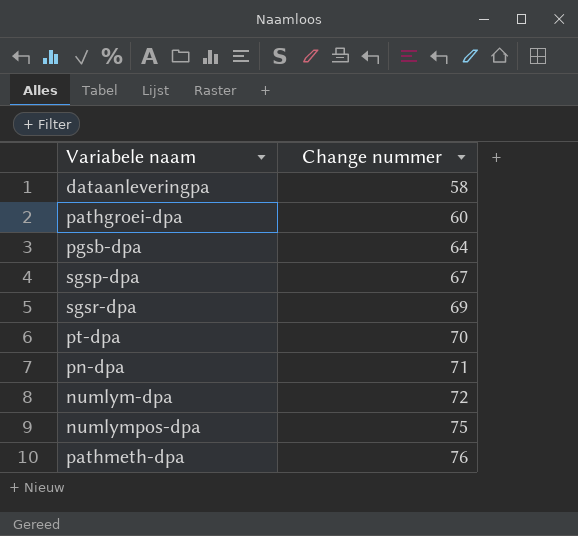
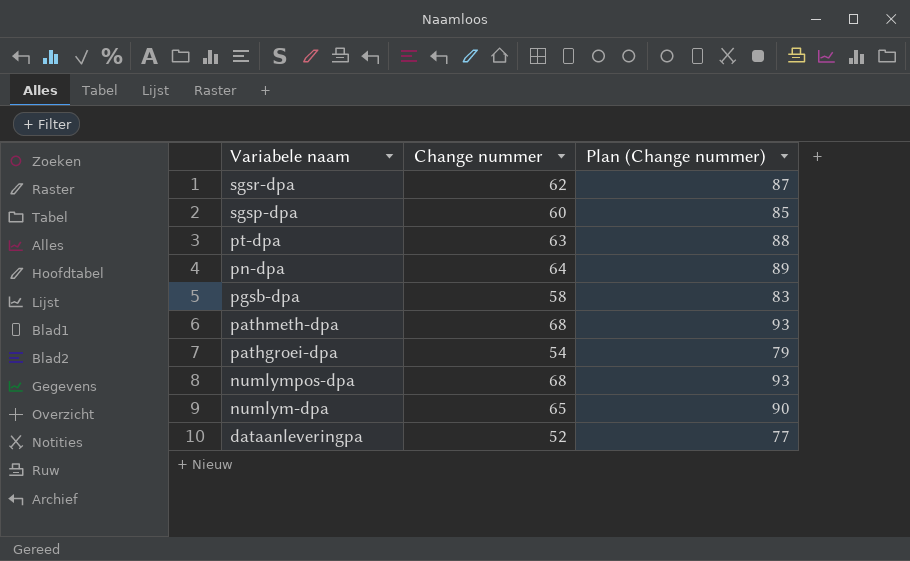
row order: Change nummer ascending -> Variabele naam descending
column Plan (Change nummer) | formula: none -> [Change nummer] + 25
sgsr-dpa | Change nummer: 69 -> 62
sgsp-dpa | Change nummer: 67 -> 60
pt-dpa | Change nummer: 70 -> 63
pn-dpa | Change nummer: 71 -> 64
pgsb-dpa | Change nummer: 64 -> 58
pathmeth-dpa | Change nummer: 76 -> 68
pathgroei-dpa | Change nummer: 60 -> 54
numlympos-dpa | Change nummer: 75 -> 68
numlym-dpa | Change nummer: 72 -> 65
dataanleveringpa | Change nummer: 58 -> 52

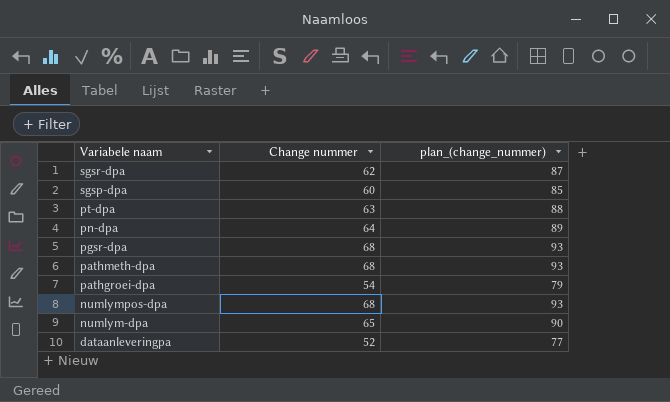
column name: Plan (Change nummer) -> plan_(change_nummer)
row pgsb-dpa: 58 | 83 -> none
row pgsr-dpa: none -> 68 | 93

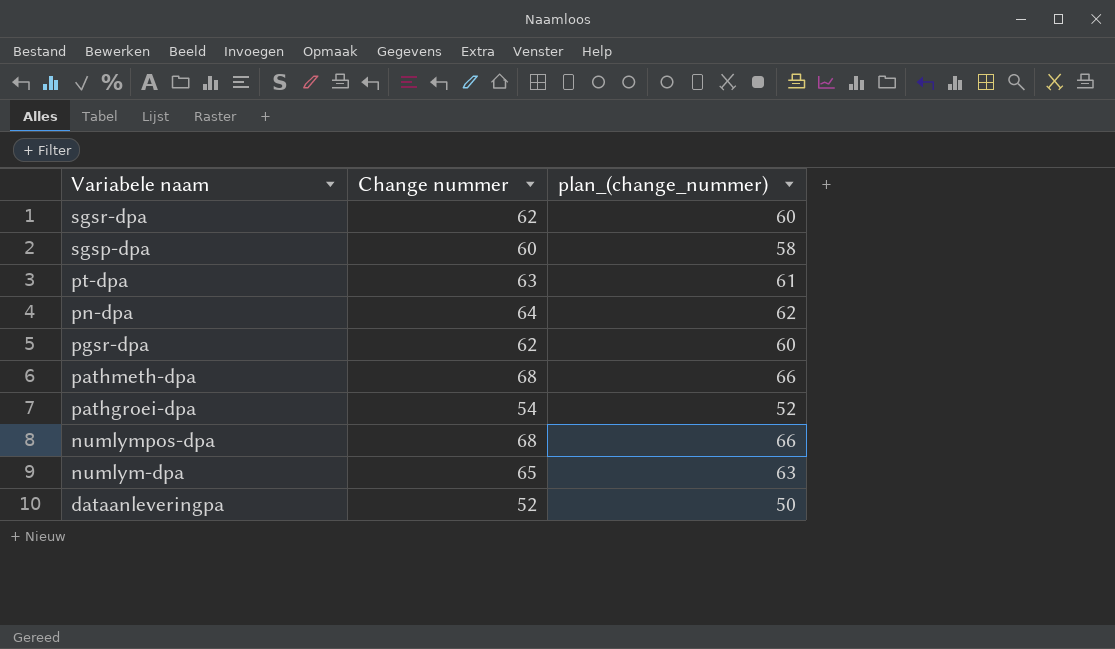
column plan_(change_nummer) | formula: [Change nummer] + 25 -> [Change nummer] - 2
pgsr-dpa | Change nummer: 68 -> 62

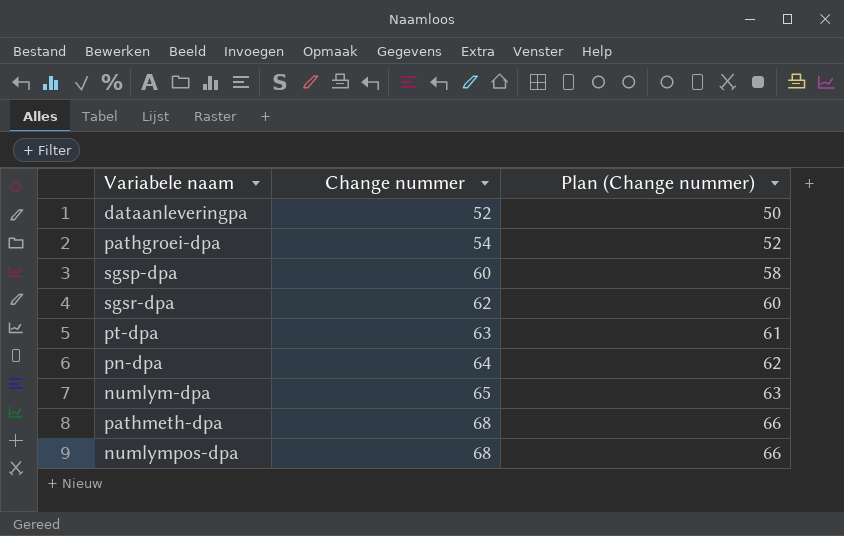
row order: Variabele naam descending -> Change nummer ascending
column name: plan_(change_nummer) -> Plan (Change nummer)
row pgsr-dpa: 62 | 60 -> none

